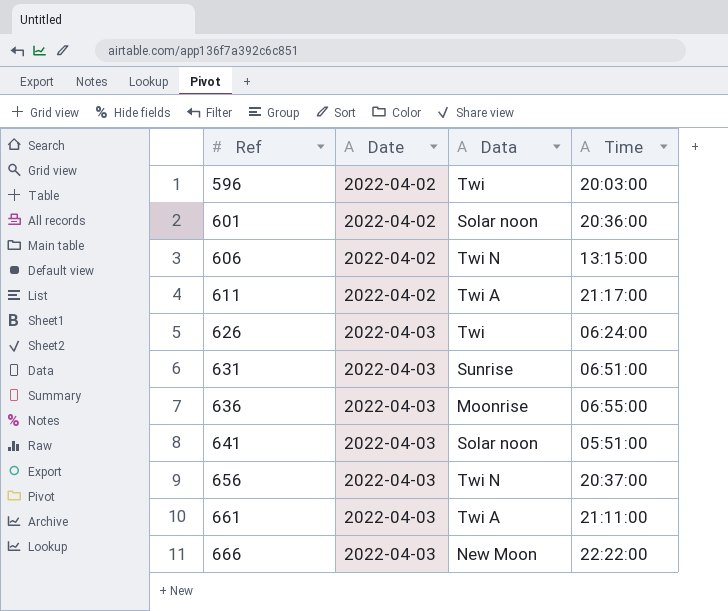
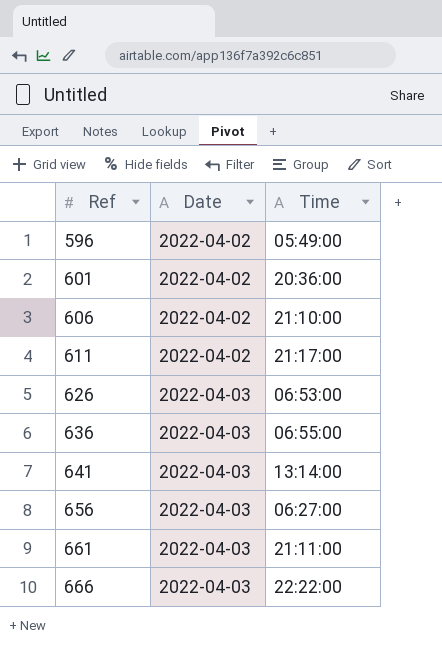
column Data | position: 3 -> none
row 631: 2022-04-03 | Sunrise | 06:51:00 -> none
596 | Time: 20:03:00 -> 05:49:00
606 | Time: 13:15:00 -> 21:10:00
626 | Time: 06:24:00 -> 06:53:00
641 | Time: 05:51:00 -> 13:14:00
656 | Time: 20:37:00 -> 06:27:00

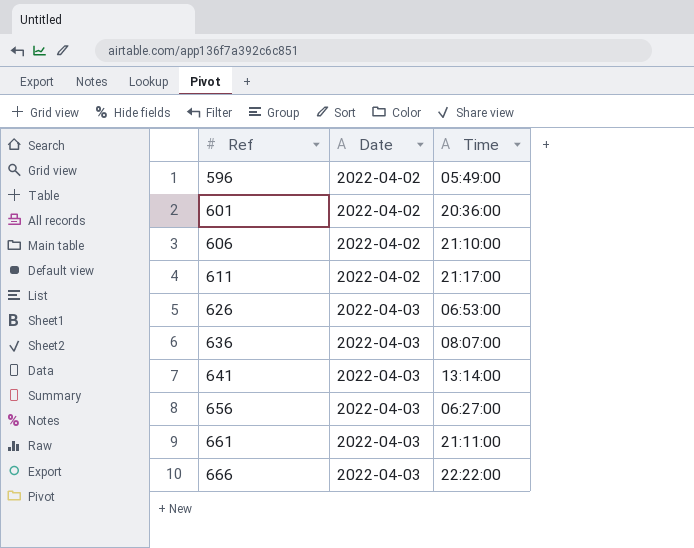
636 | Time: 06:55:00 -> 08:07:00

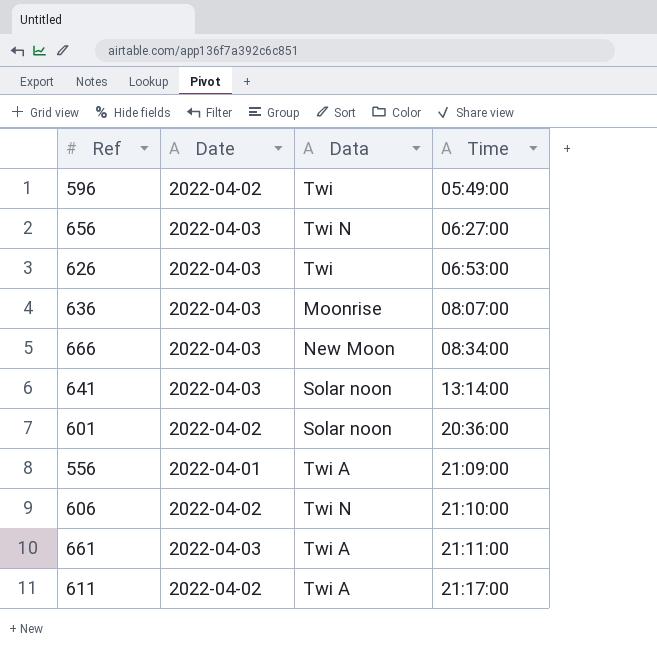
row order: Ref ascending -> Time ascending
column Data | position: none -> 3
666 | Time: 22:22:00 -> 08:34:00
row 556: none -> 2022-04-01 | Twi A | 21:09:00

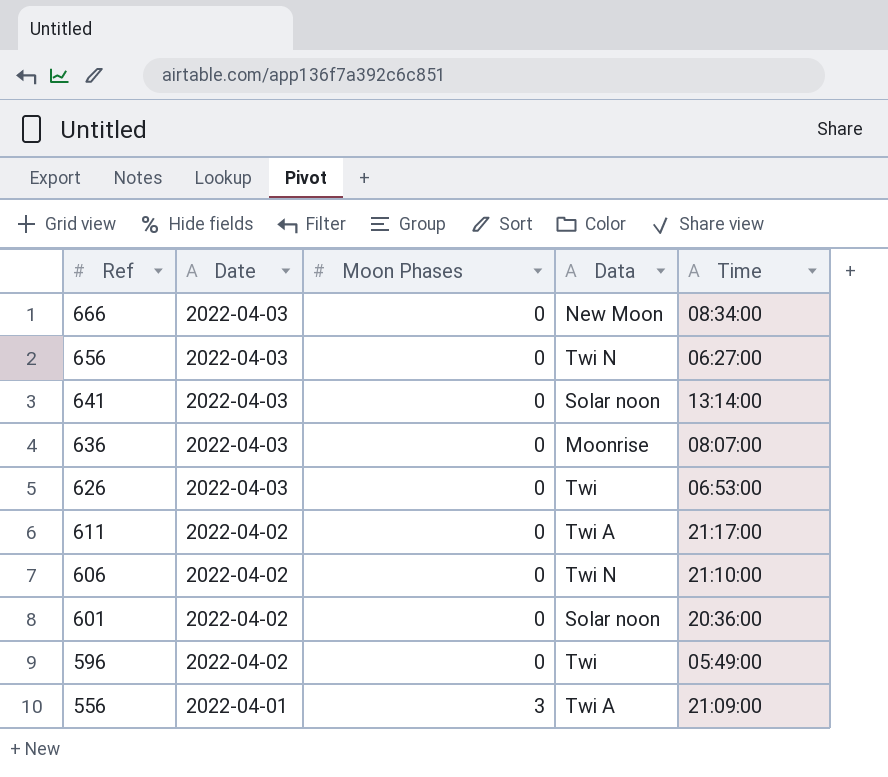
row order: Time ascending -> Ref descending
column Moon Phases | position: none -> 3
row 661: 2022-04-03 | Twi A | 21:11:00 -> none

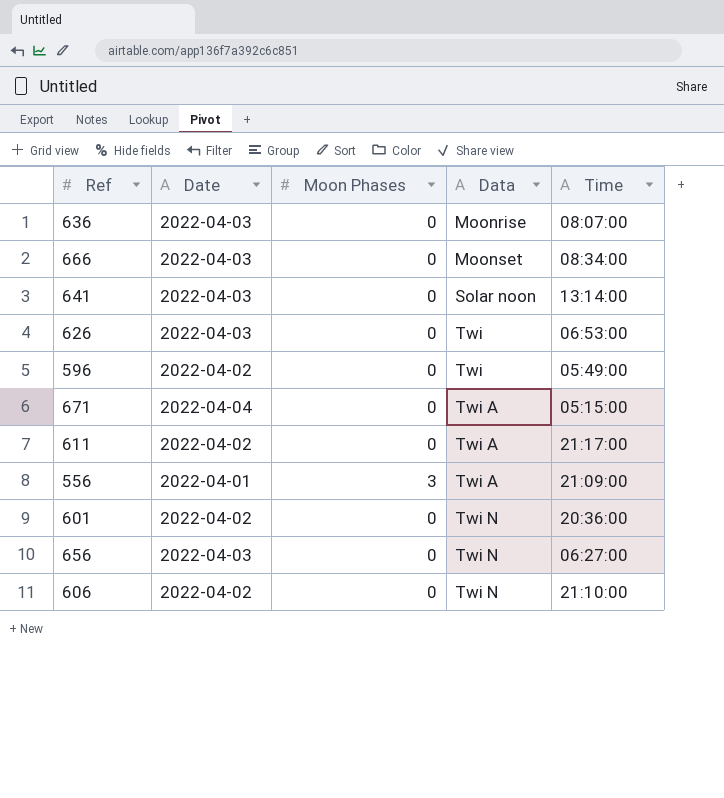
row order: Ref descending -> Data ascending
666 | Data: New Moon -> Moonset
row 671: none -> 2022-04-04 | 0 | Twi A | 05:15:00
601 | Data: Solar noon -> Twi N

